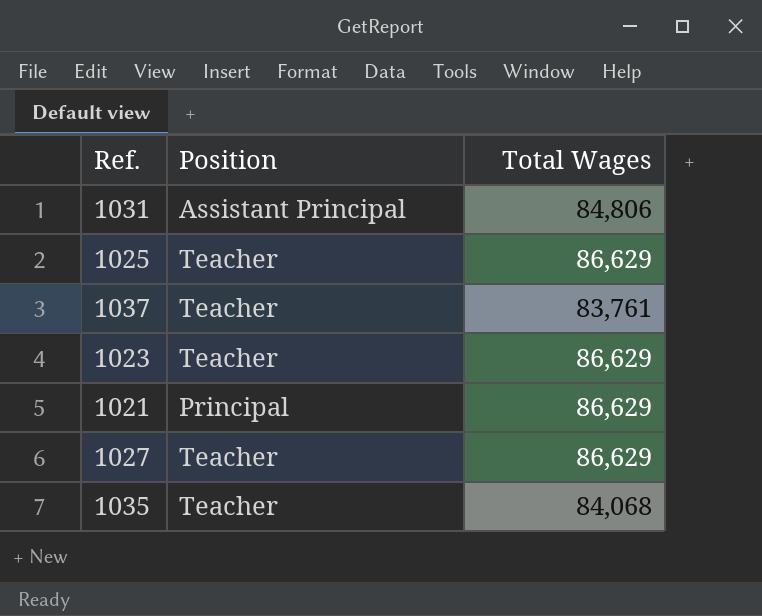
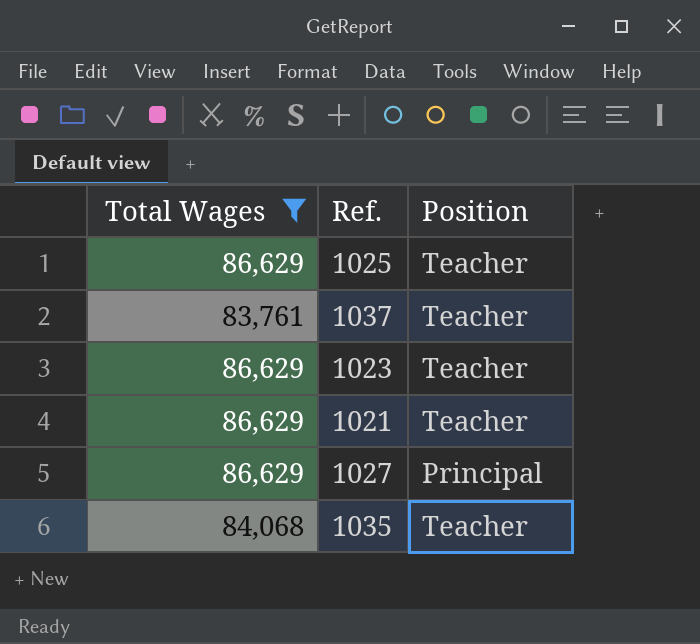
filter: none -> Total Wages != 84,806
column Total Wages | position: 3 -> 1
1021 | Position: Principal -> Teacher
1027 | Position: Teacher -> Principal

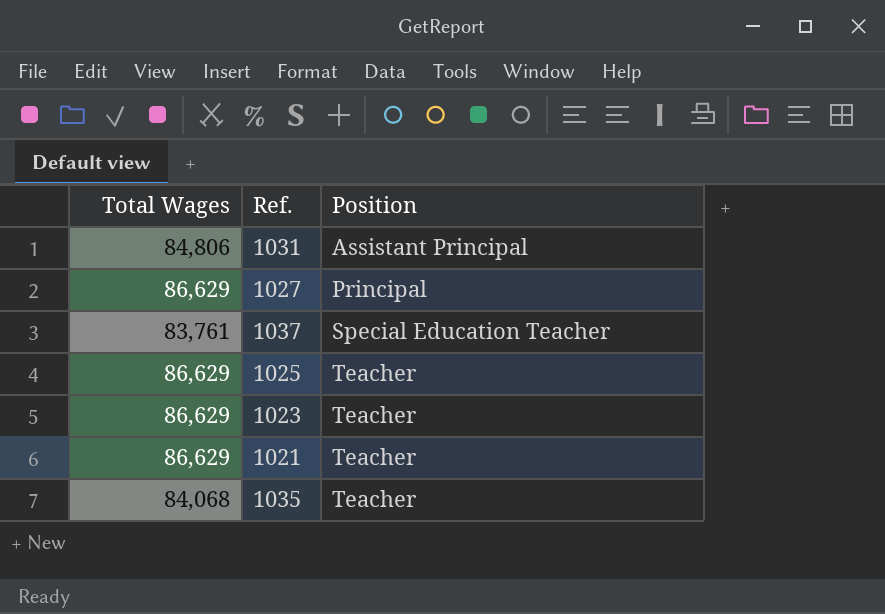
filter: Total Wages != 84,806 -> none
row order: none -> Position ascending
1037 | Position: Teacher -> Special Education Teacher

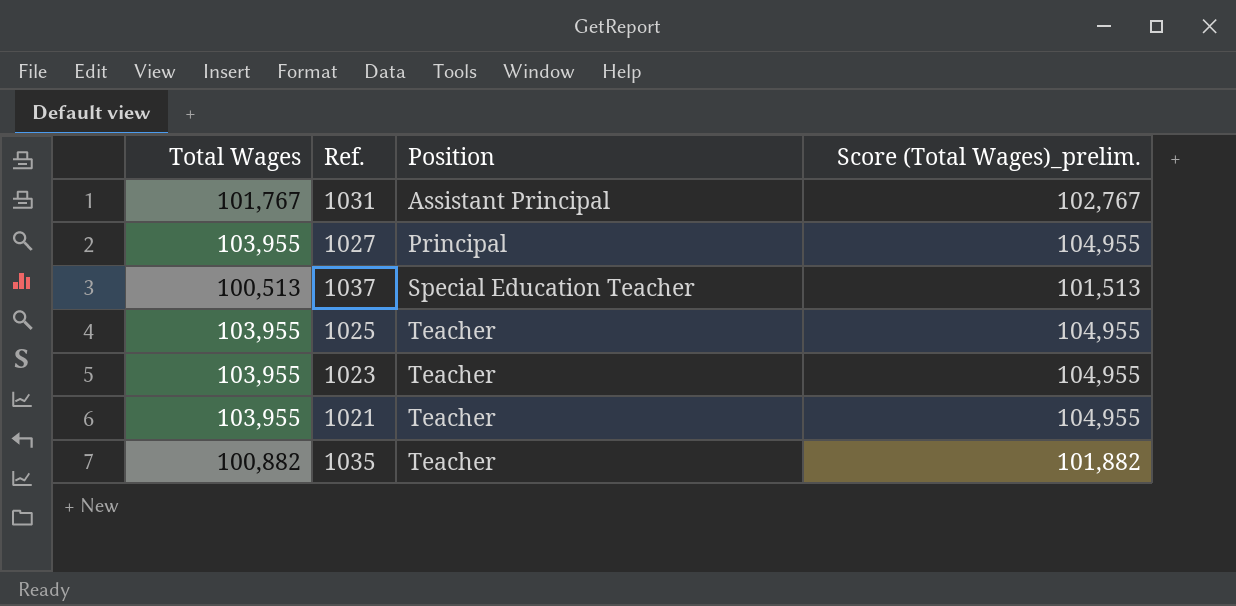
column Score (Total Wages)_prelim. | formula: none -> [Total Wages] + 1000
1031 | Total Wages: 84,806 -> 101,767
1027 | Total Wages: 86,629 -> 103,955
1037 | Total Wages: 83,761 -> 100,513
1025 | Total Wages: 86,629 -> 103,955
1023 | Total Wages: 86,629 -> 103,955
1021 | Total Wages: 86,629 -> 103,955
1035 | Total Wages: 84,068 -> 100,882

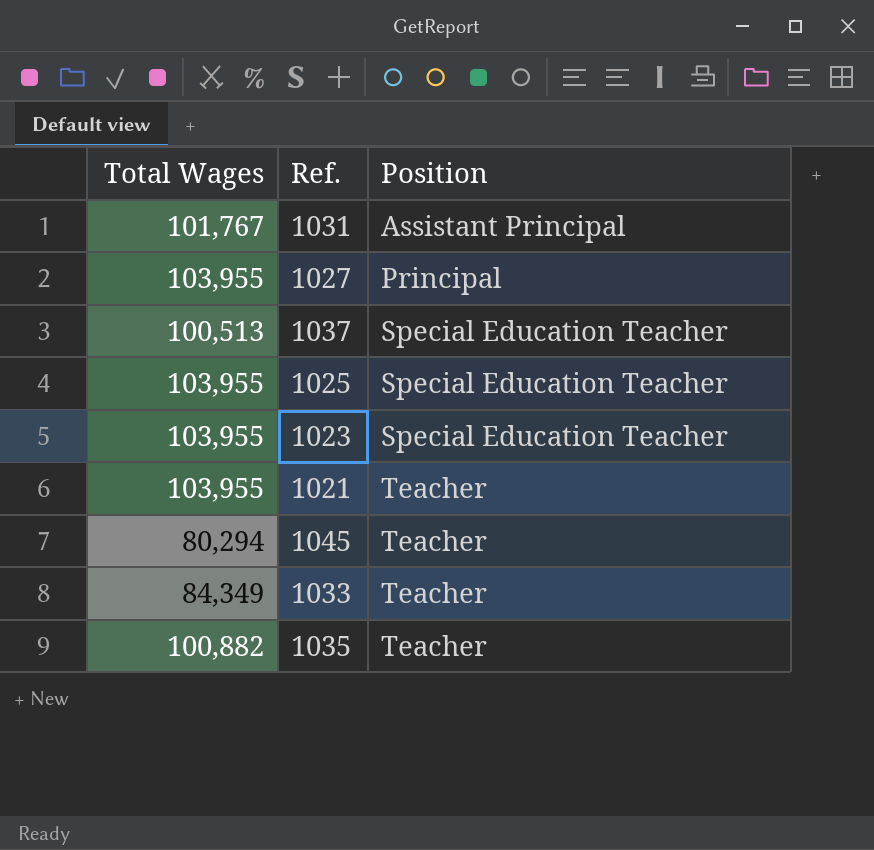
column Score (Total Wages)_prelim. | formula: [Total Wages] + 1000 -> none
1025 | Position: Teacher -> Special Education Teacher
1023 | Position: Teacher -> Special Education Teacher
row 1045: none -> 80,294 | Teacher
row 1033: none -> 84,349 | Teacher

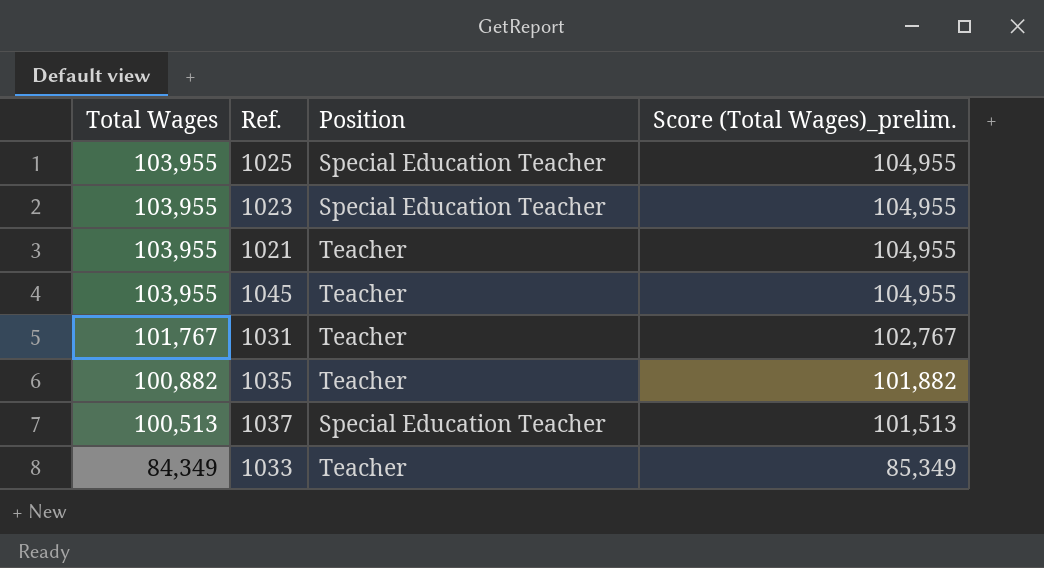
row order: Position ascending -> Total Wages descending
column Score (Total Wages)_prelim. | formula: none -> [Total Wages] + 1000
row 1027: 103,955 | Principal -> none
1045 | Total Wages: 80,294 -> 103,955
1031 | Position: Assistant Principal -> Teacher

